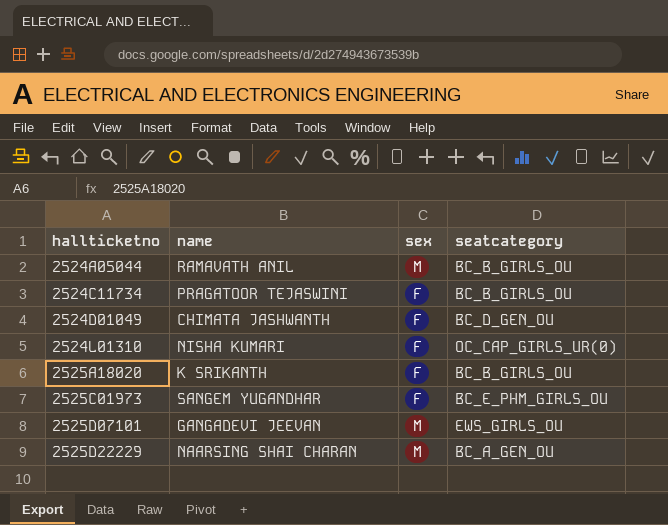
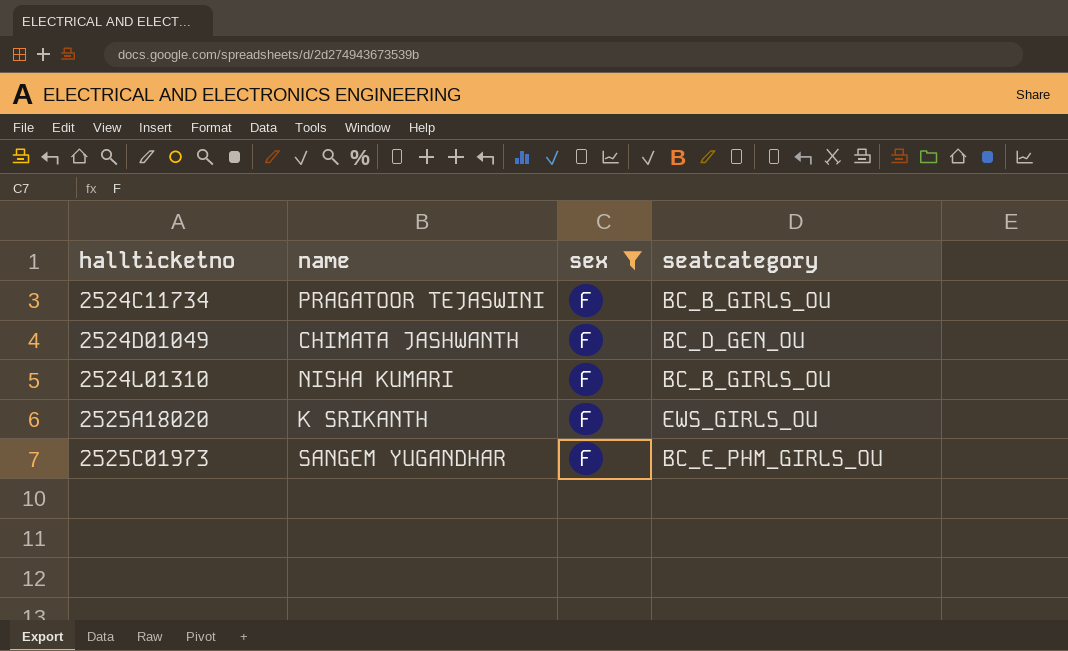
filter: none -> sex = F
2524L01310 | seatcategory: OC_CAP_GIRLS_UR(0) -> BC_B_GIRLS_OU
2525A18020 | seatcategory: BC_B_GIRLS_OU -> EWS_GIRLS_OU

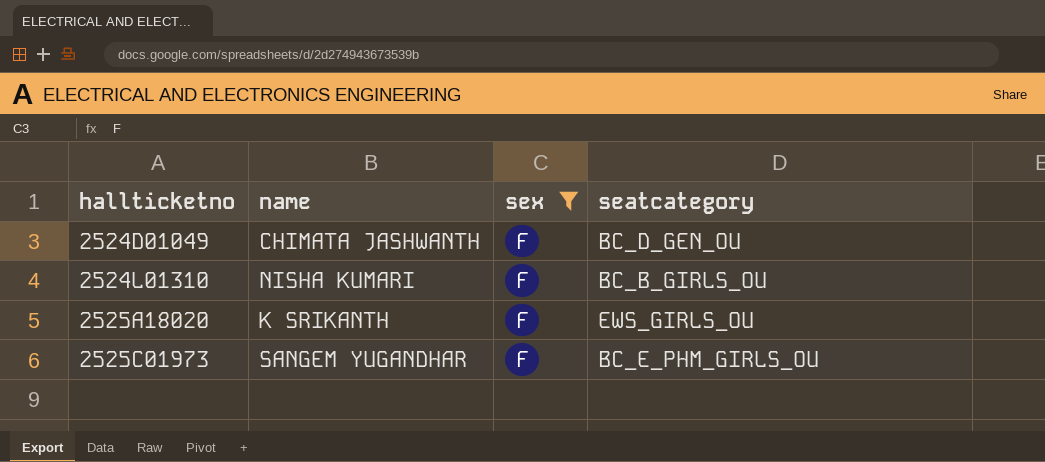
row 2524C11734: PRAGATOOR TEJASWINI | F | BC_B_GIRLS_OU -> none

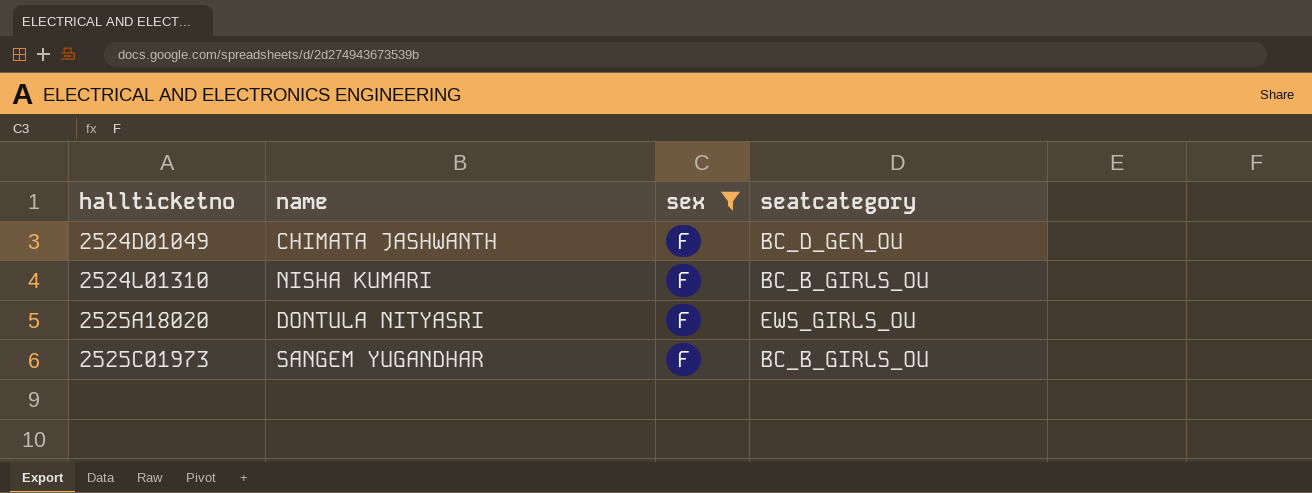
2525A18020 | name: K SRIKANTH -> DONTULA NITYASRI
2525C01973 | seatcategory: BC_E_PHM_GIRLS_OU -> BC_B_GIRLS_OU

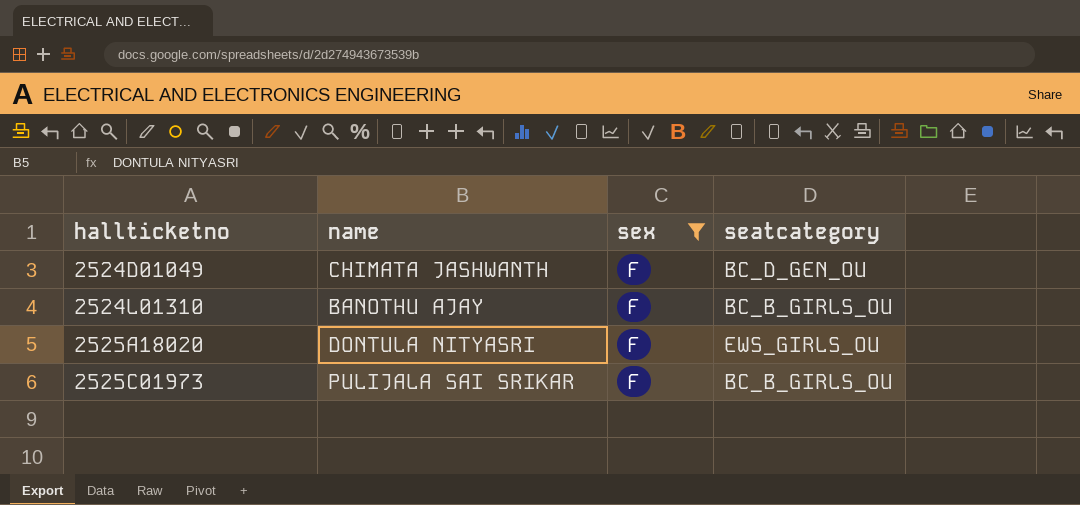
2524L01310 | name: NISHA KUMARI -> BANOTHU AJAY
2525C01973 | name: SANGEM YUGANDHAR -> PULIJALA SAI SRIKAR

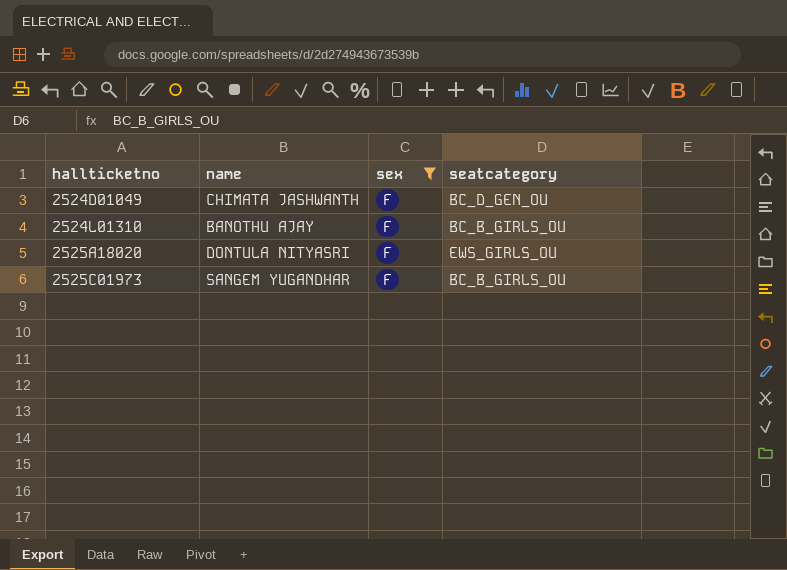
2525C01973 | name: PULIJALA SAI SRIKAR -> SANGEM YUGANDHAR

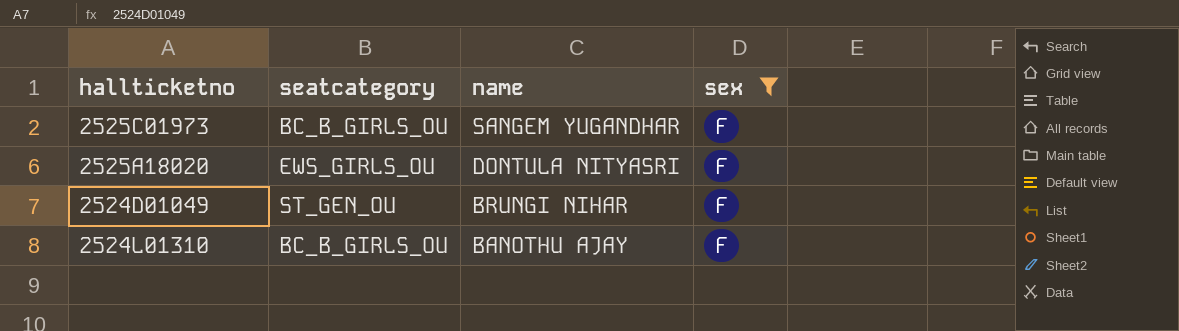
row order: hallticketno ascending -> name descending
column seatcategory | position: 4 -> 2
2524D01049 | seatcategory: BC_D_GEN_OU -> ST_GEN_OU
2524D01049 | name: CHIMATA JASHWANTH -> BRUNGI NIHAR

